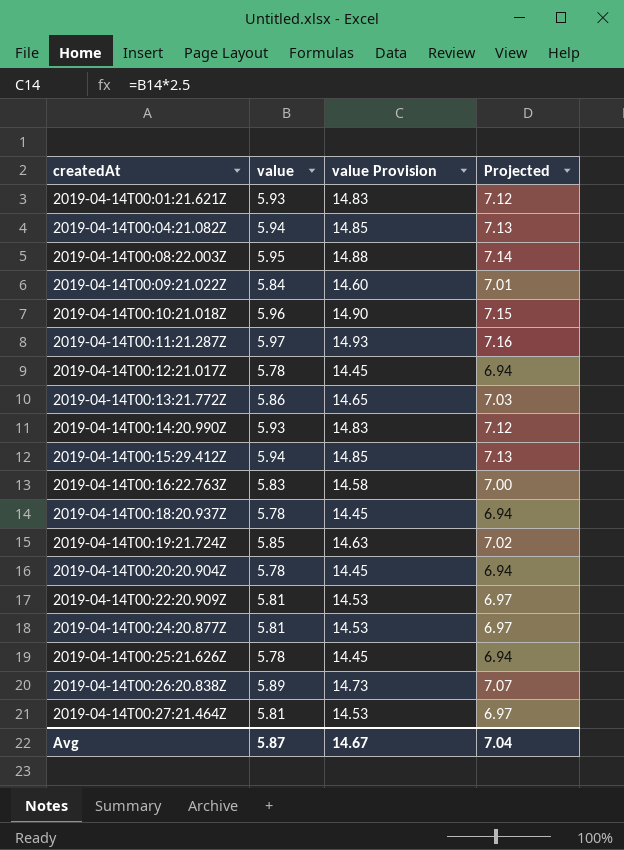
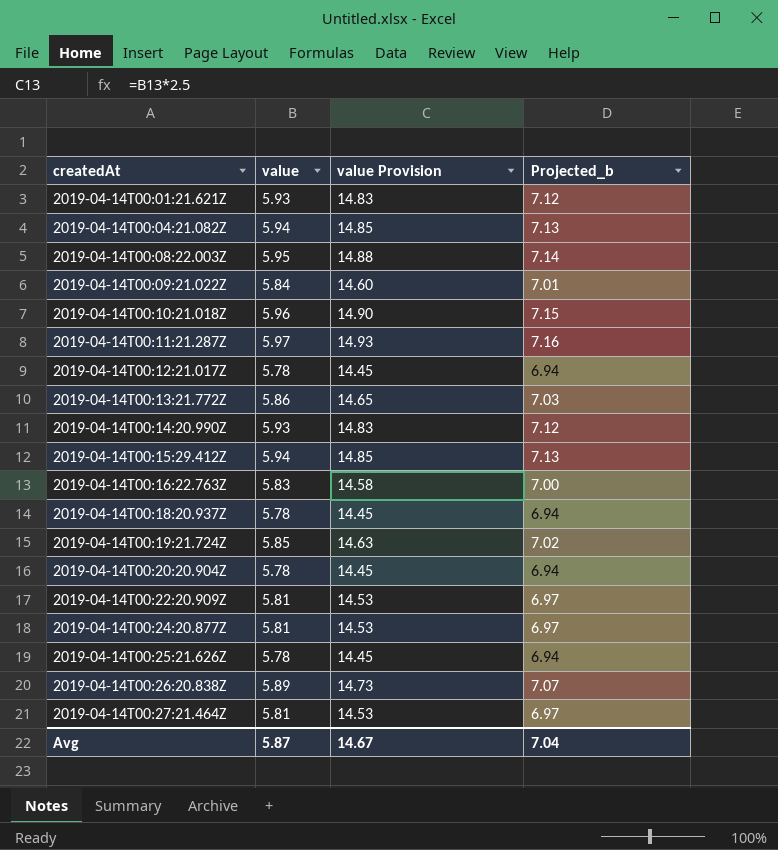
column name: Projected -> Projected_b

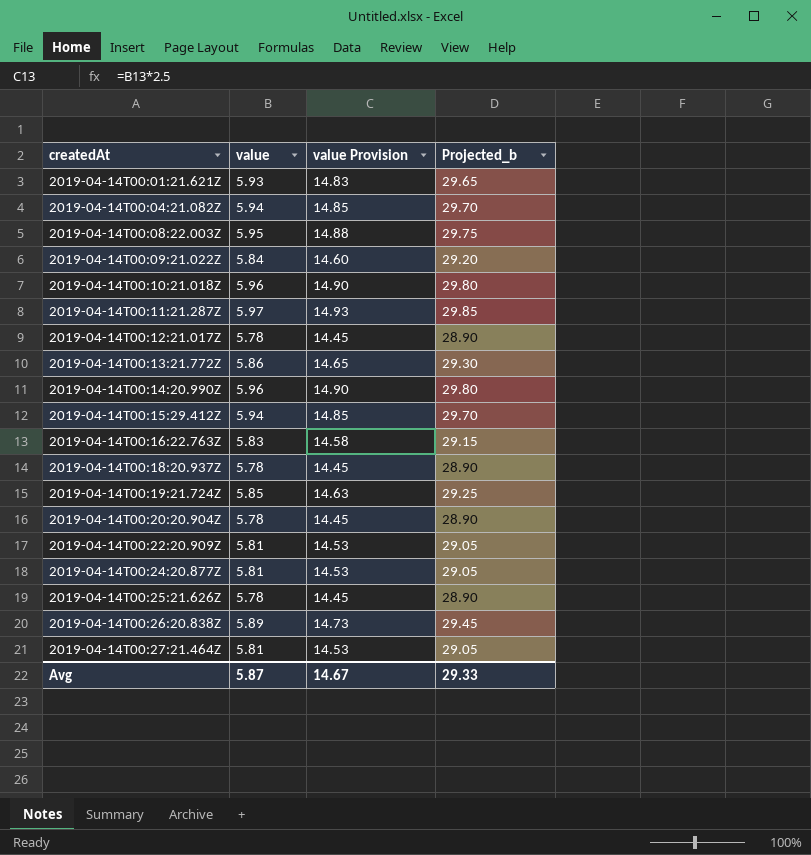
column Projected_b | formula: [value] * 1.2 -> [value] * 5
2019-04-14T00:14:20.990Z | value: 5.93 -> 5.96
2019-04-14T00:14:20.990Z | value Provision: 14.83 -> 14.90
Avg | Projected_b: 7.04 -> 29.33

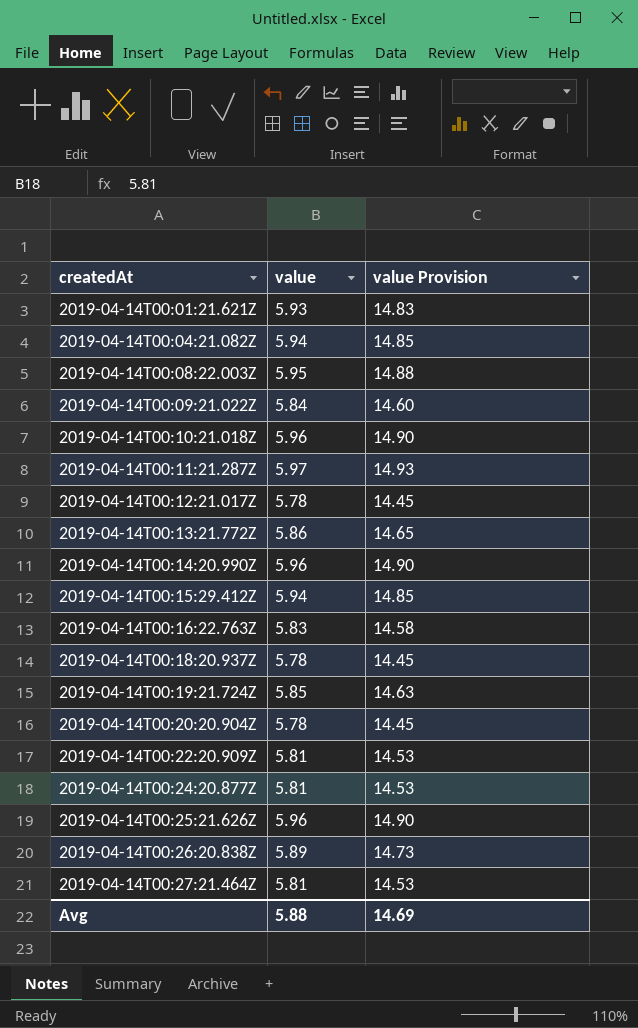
column Projected_b | formula: [value] * 5 -> none
2019-04-14T00:25:21.626Z | value: 5.78 -> 5.96
2019-04-14T00:25:21.626Z | value Provision: 14.45 -> 14.90
Avg | value: 5.87 -> 5.88
Avg | value Provision: 14.67 -> 14.69

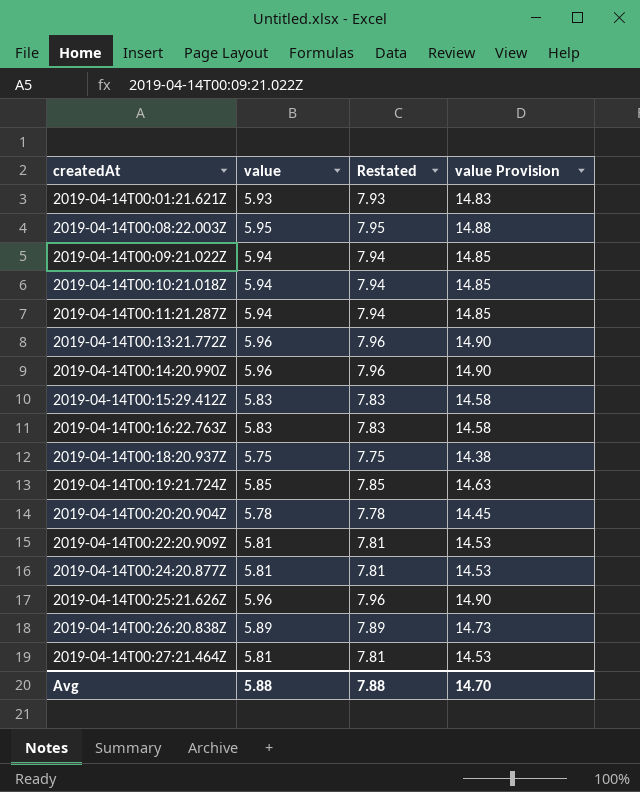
column Restated | formula: none -> [value] + 2
row 2019-04-14T00:04:21.082Z: 5.94 | 14.85 -> none
row 2019-04-14T00:12:21.017Z: 5.78 | 14.45 -> none
2019-04-14T00:09:21.022Z | value: 5.84 -> 5.94
2019-04-14T00:09:21.022Z | value Provision: 14.60 -> 14.85
2019-04-14T00:10:21.018Z | value: 5.96 -> 5.94
2019-04-14T00:10:21.018Z | value Provision: 14.90 -> 14.85
2019-04-14T00:11:21.287Z | value: 5.97 -> 5.94
2019-04-14T00:11:21.287Z | value Provision: 14.93 -> 14.85
2019-04-14T00:13:21.772Z | value: 5.86 -> 5.96
2019-04-14T00:13:21.772Z | value Provision: 14.65 -> 14.90
2019-04-14T00:15:29.412Z | value: 5.94 -> 5.83
2019-04-14T00:15:29.412Z | value Provision: 14.85 -> 14.58
2019-04-14T00:18:20.937Z | value: 5.78 -> 5.75
2019-04-14T00:18:20.937Z | value Provision: 14.45 -> 14.38
Avg | value Provision: 14.69 -> 14.70

